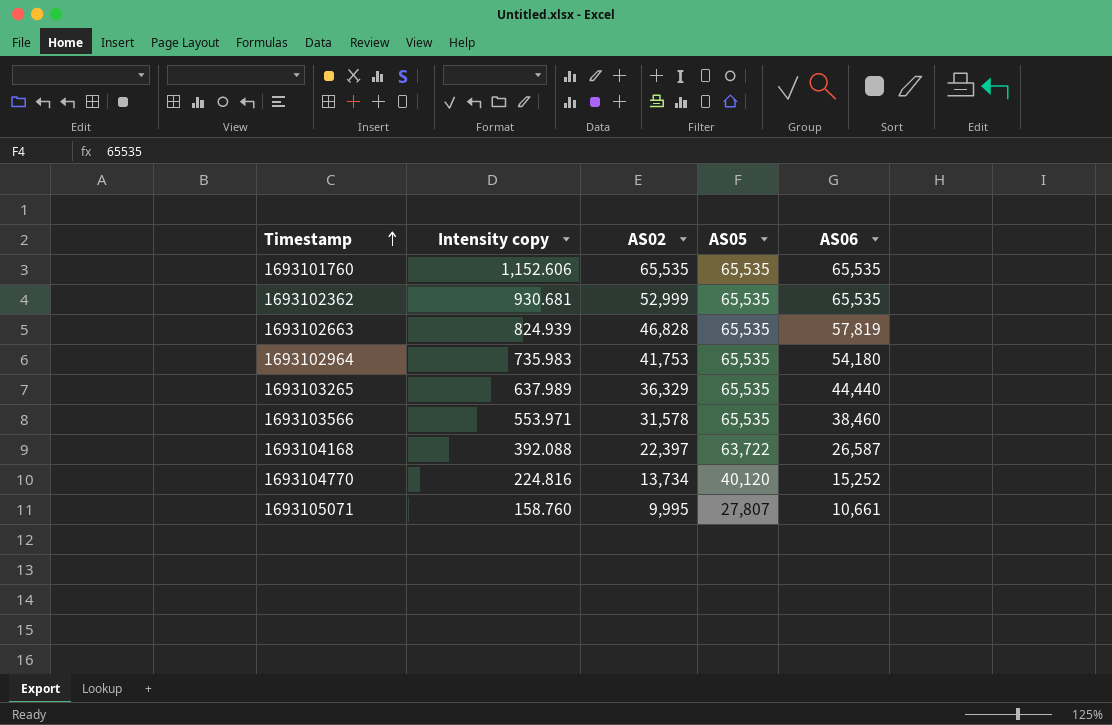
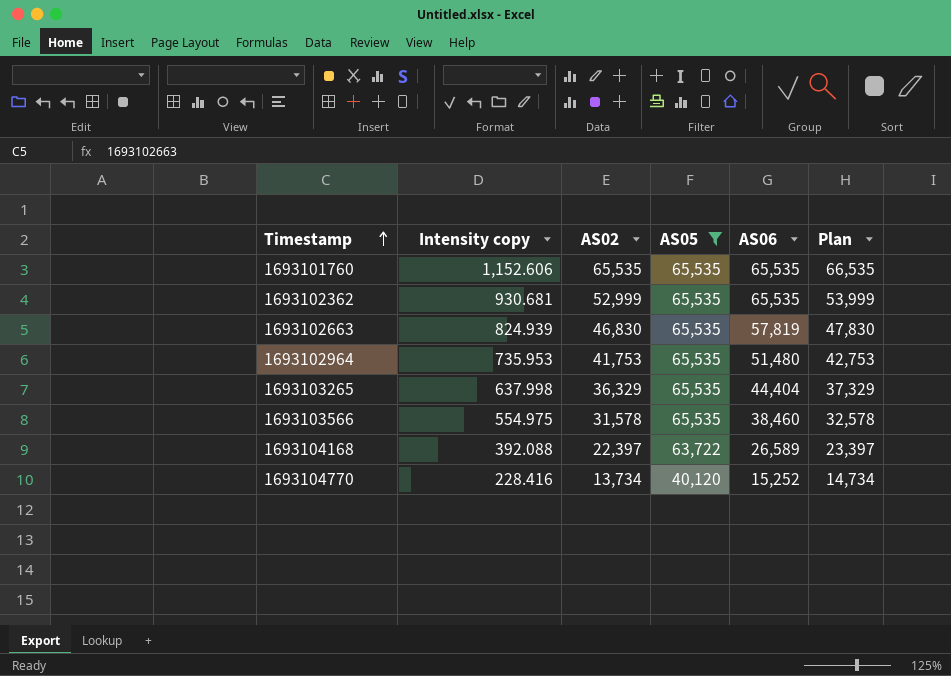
filter: none -> AS05 != 27,807
column Plan | formula: none -> [AS02] + 1000
1693102663 | AS02: 46,828 -> 46,830
1693102964 | Intensity copy: 735.983 -> 735.953
1693102964 | AS06: 54,180 -> 51,480
1693103265 | Intensity copy: 637.989 -> 637.998
1693103265 | AS06: 44,440 -> 44,404
1693103566 | Intensity copy: 553.971 -> 554.975
1693104168 | AS06: 26,587 -> 26,589
1693104770 | Intensity copy: 224.816 -> 228.416

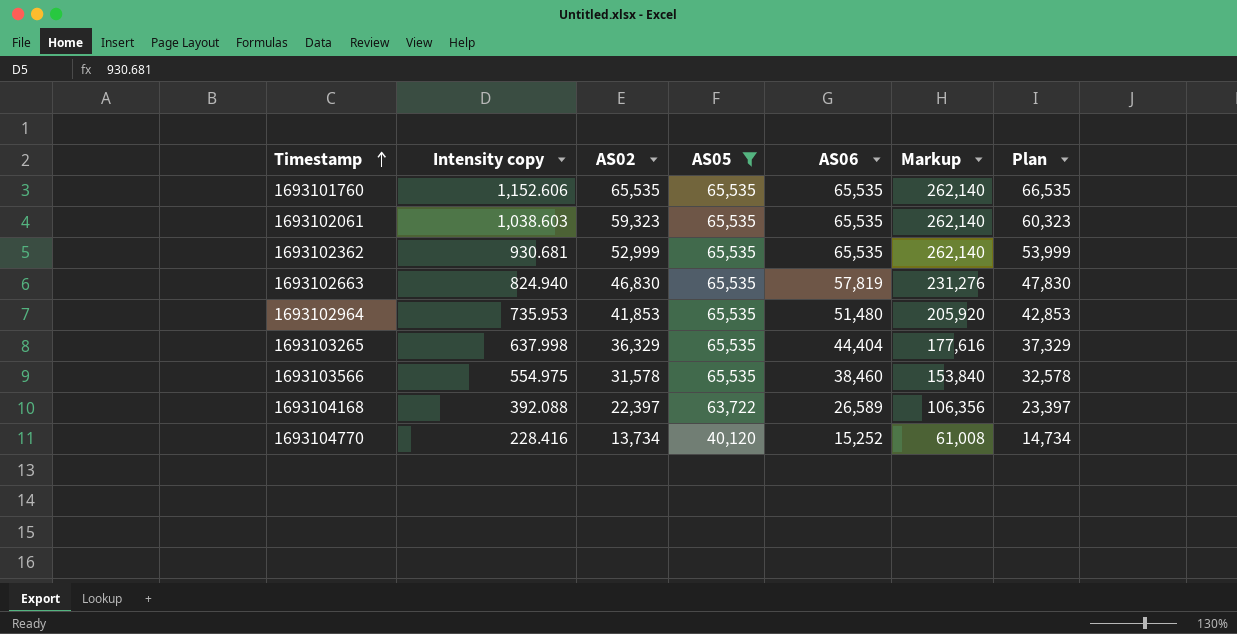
column Markup | formula: none -> [AS06] * 4
row 1693102061: none -> 1,038.603 | 59,323 | 65,535 | 65,535 | 262,140 | 60,323
1693102663 | Intensity copy: 824.939 -> 824.940
1693102964 | AS02: 41,753 -> 41,853
1693102964 | Plan: 42,753 -> 42,853

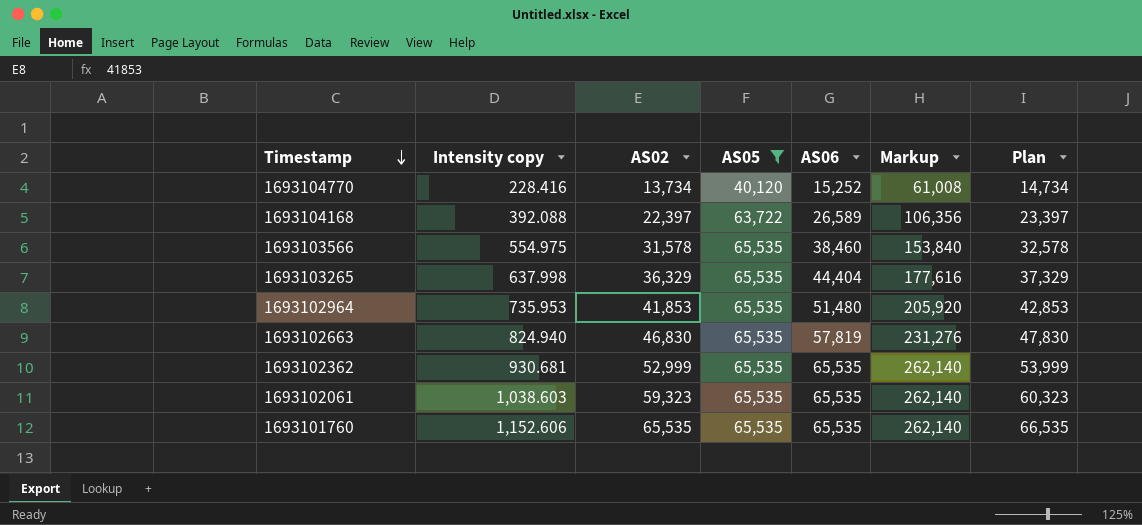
row order: Timestamp ascending -> Timestamp descending

